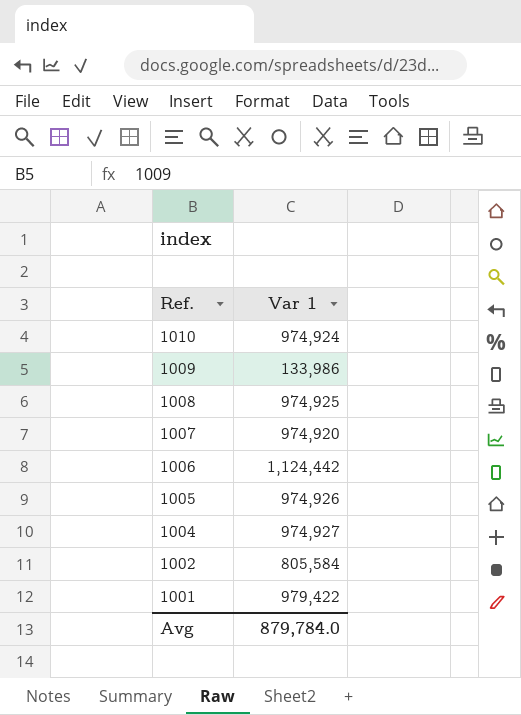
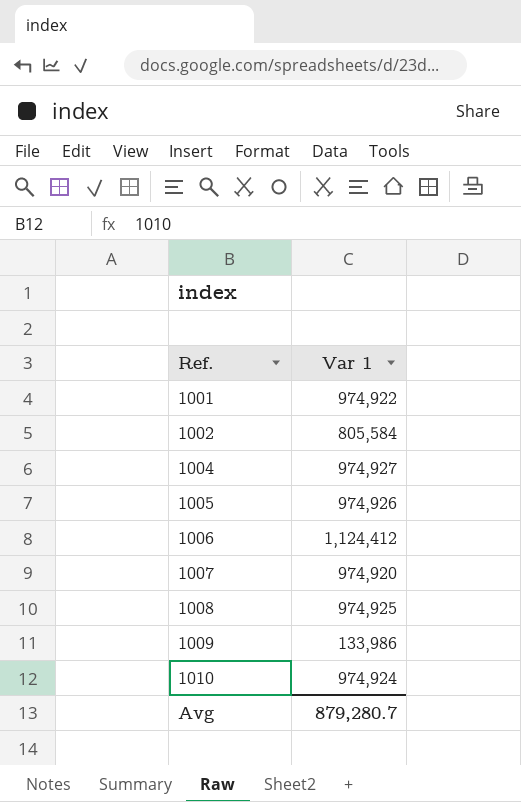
row order: Ref. descending -> Ref. ascending
1001 | Var 1: 979,422 -> 974,922
1006 | Var 1: 1,124,442 -> 1,124,412
Avg | Var 1: 879,784.0 -> 879,280.7

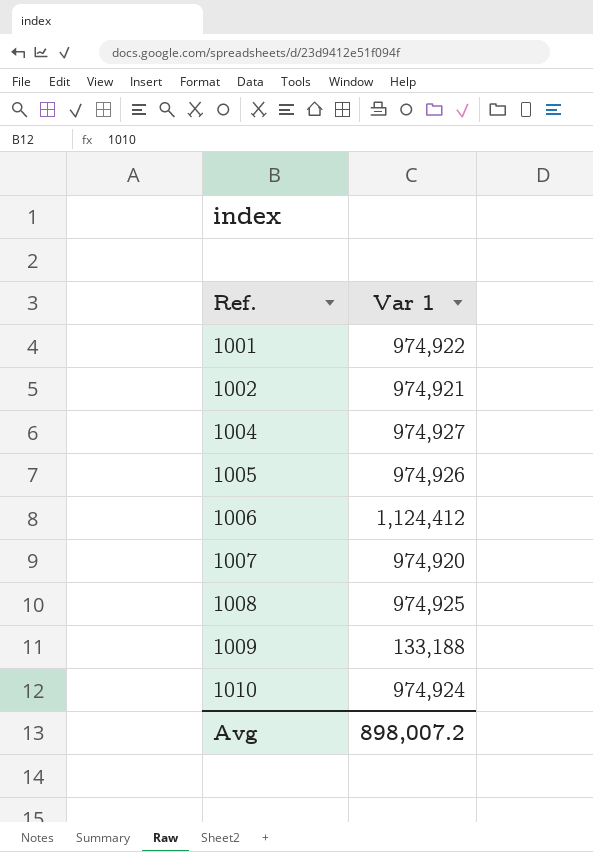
1002 | Var 1: 805,584 -> 974,921
1009 | Var 1: 133,986 -> 133,188
Avg | Var 1: 879,280.7 -> 898,007.2

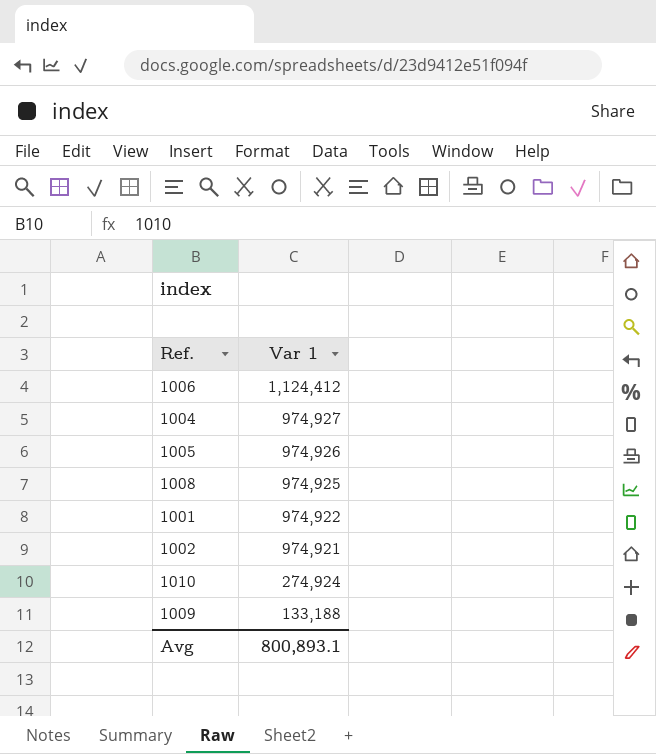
row order: Ref. ascending -> Var 1 descending
row 1007: 974,920 -> none
1010 | Var 1: 974,924 -> 274,924
Avg | Var 1: 898,007.2 -> 800,893.1

